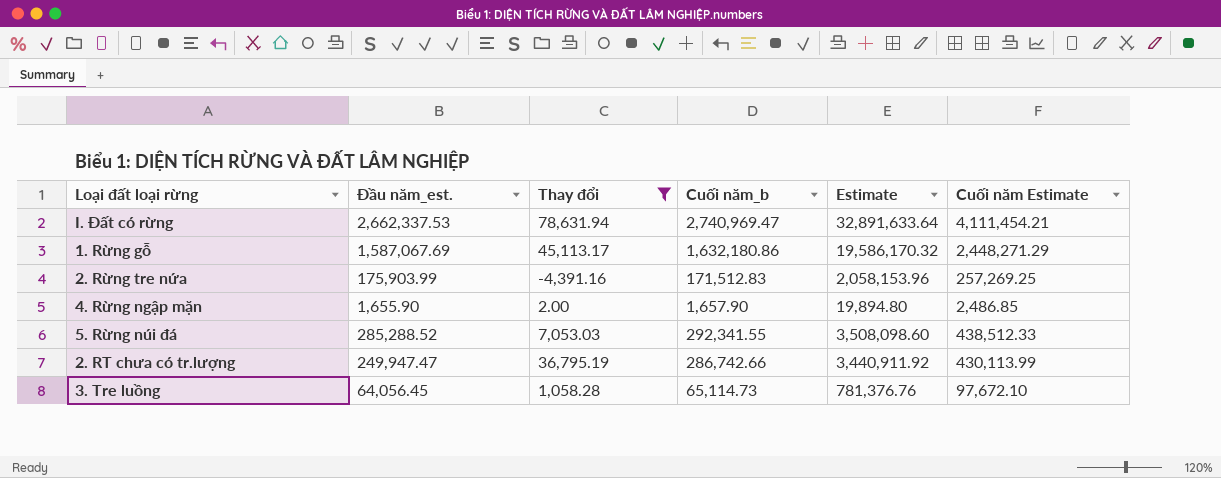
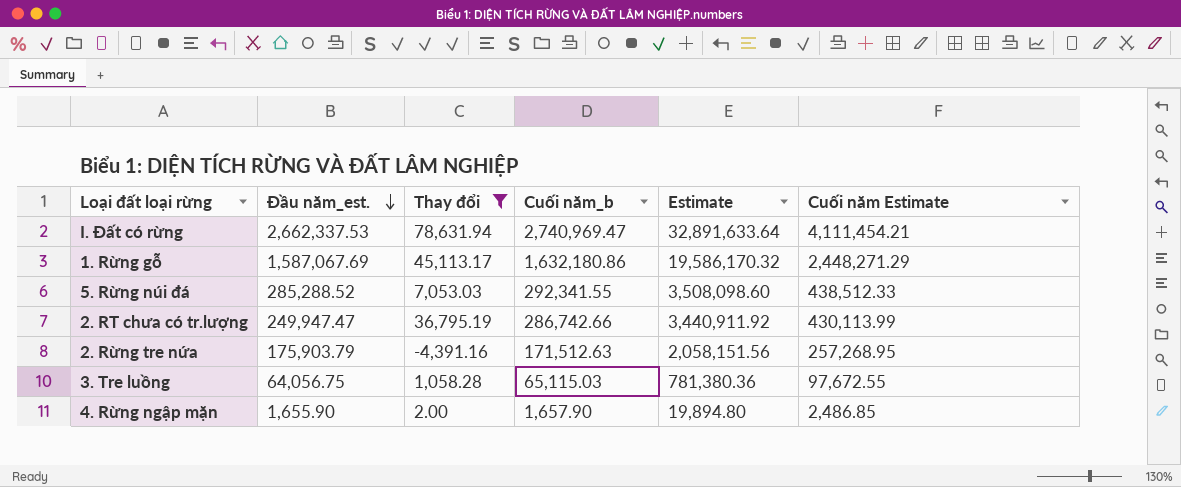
row order: none -> Đầu năm_est. descending
2. Rừng tre nứa | Đầu năm_est.: 175,903.99 -> 175,903.79
2. Rừng tre nứa | Cuối năm_b: 171,512.83 -> 171,512.63
2. Rừng tre nứa | Estimate: 2,058,153.96 -> 2,058,151.56
2. Rừng tre nứa | Cuối năm Estimate: 257,269.25 -> 257,268.95
3. Tre luồng | Đầu năm_est.: 64,056.45 -> 64,056.75
3. Tre luồng | Cuối năm_b: 65,114.73 -> 65,115.03
3. Tre luồng | Estimate: 781,376.76 -> 781,380.36
3. Tre luồng | Cuối năm Estimate: 97,672.10 -> 97,672.55

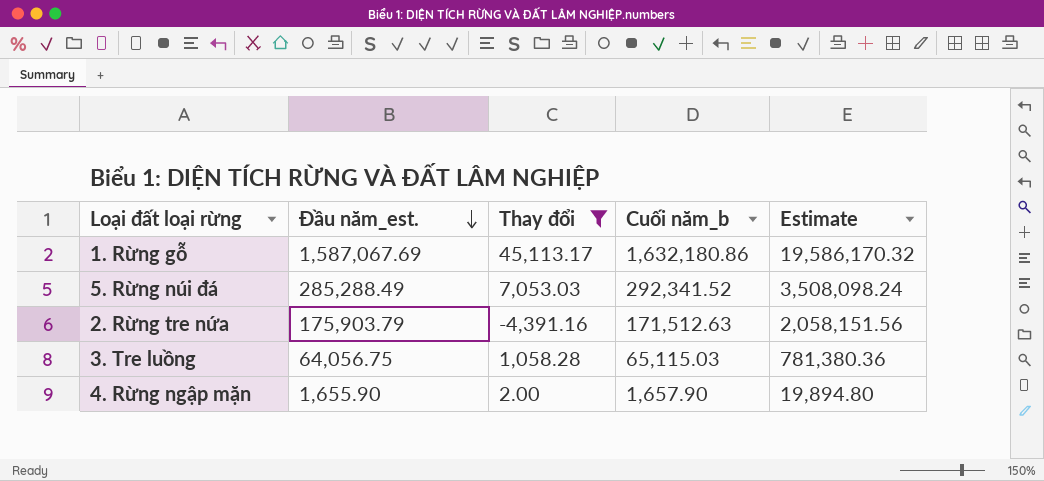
column Cuối năm Estimate | formula: [Cuối năm_b] * 1.5 -> none
row I. Đất có rừng: 2,662,337.53 | 78,631.94 | 2,740,969.47 | 32,891,633.64 | 4,111,454.21 -> none
row 2. RT chưa có tr.lượng: 249,947.47 | 36,795.19 | 286,742.66 | 3,440,911.92 | 430,113.99 -> none
5. Rừng núi đá | Đầu năm_est.: 285,288.52 -> 285,288.49
5. Rừng núi đá | Cuối năm_b: 292,341.55 -> 292,341.52
5. Rừng núi đá | Estimate: 3,508,098.60 -> 3,508,098.24

